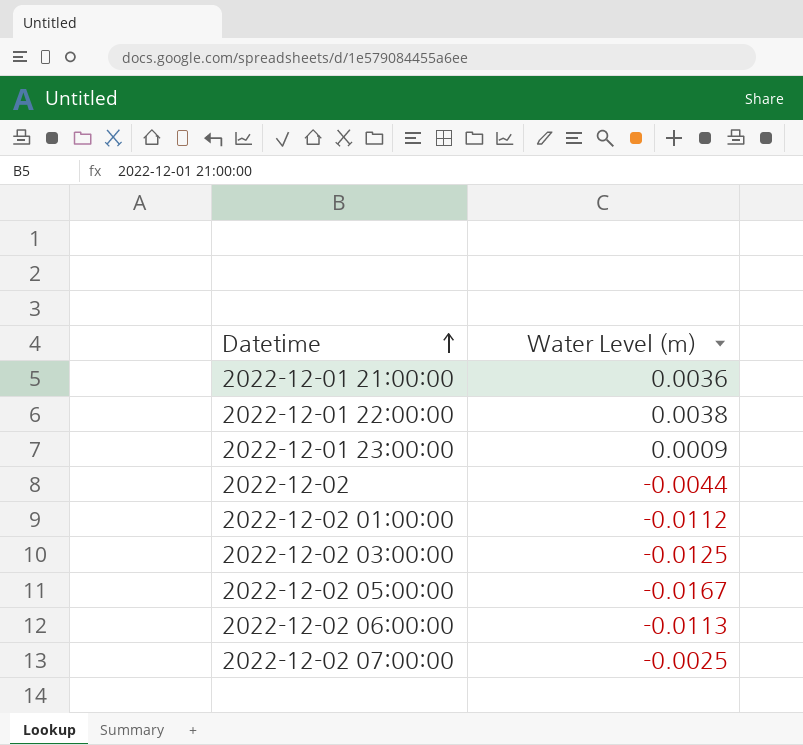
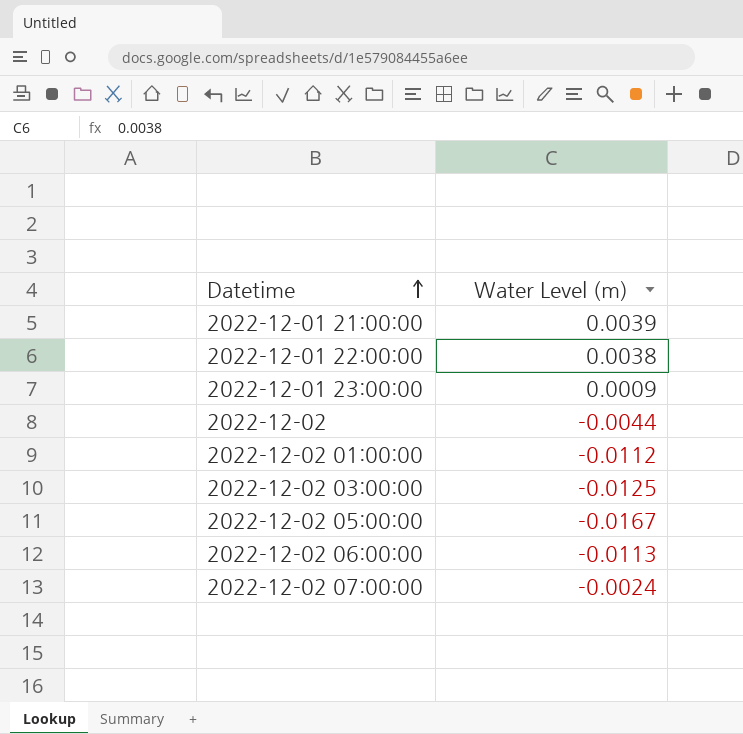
2022-12-01 21:00:00 | Water Level (m): 0.0036 -> 0.0039
2022-12-02 07:00:00 | Water Level (m): -0.0025 -> -0.0024

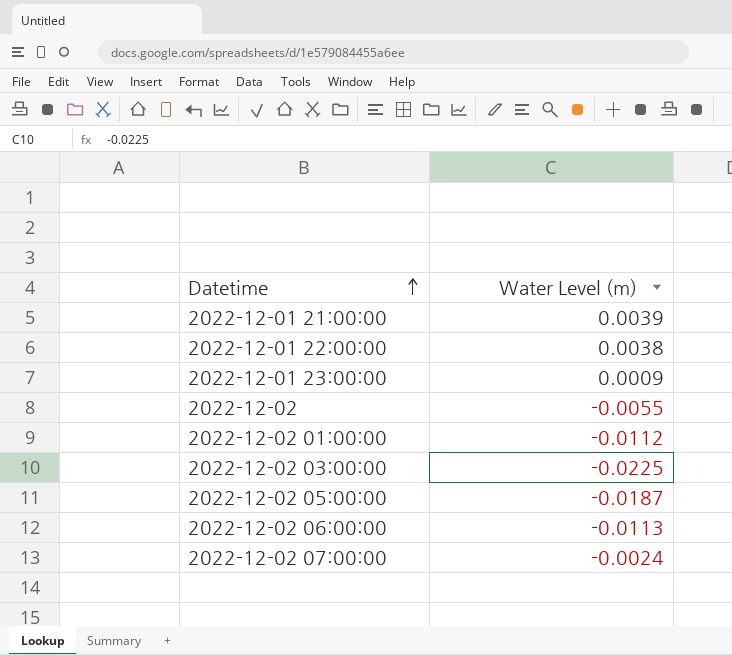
2022-12-02 | Water Level (m): -0.0044 -> -0.0055
2022-12-02 03:00:00 | Water Level (m): -0.0125 -> -0.0225
2022-12-02 05:00:00 | Water Level (m): -0.0167 -> -0.0187

